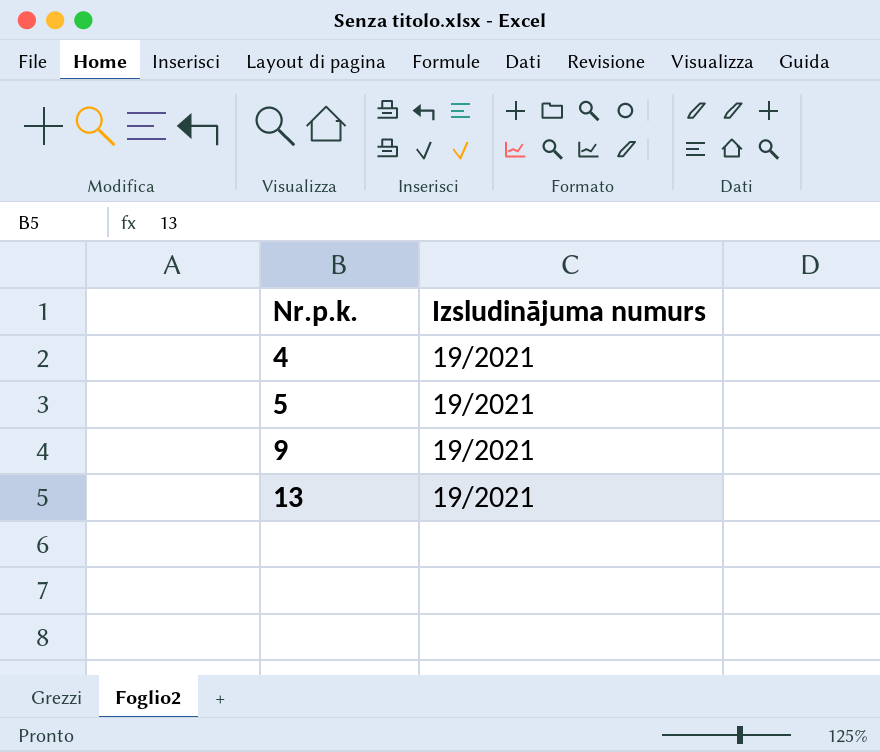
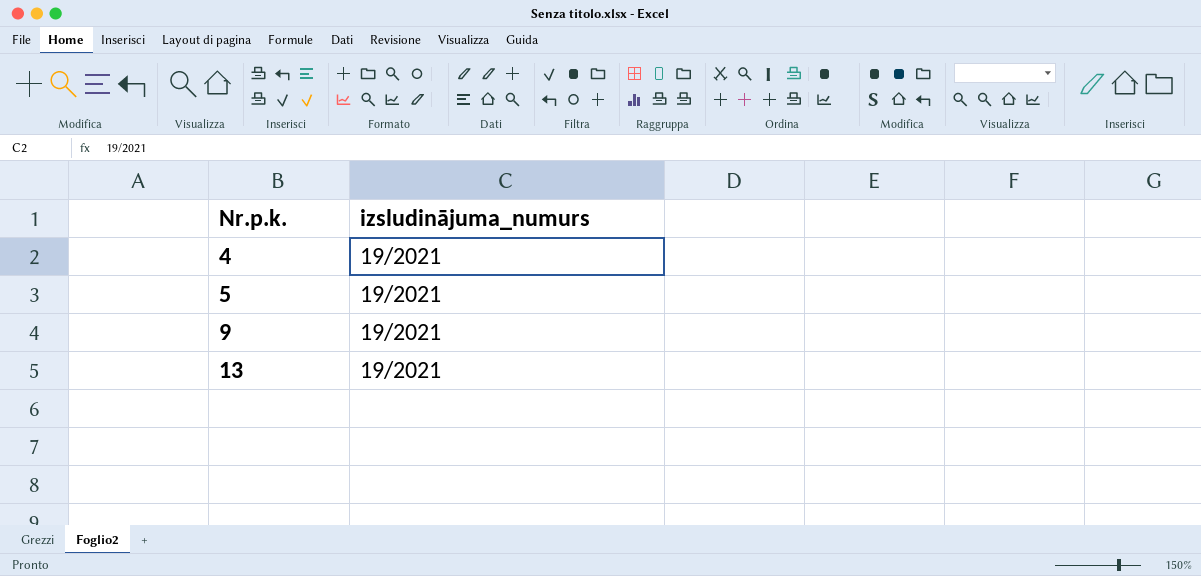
column name: Izsludinājuma numurs -> izsludinājuma_numurs

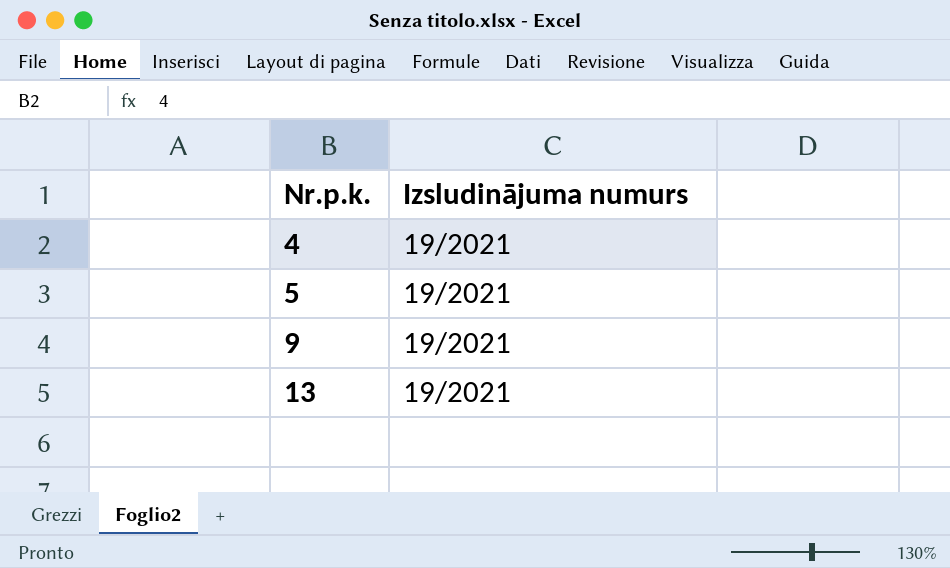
column name: izsludinājuma_numurs -> Izsludinājuma numurs

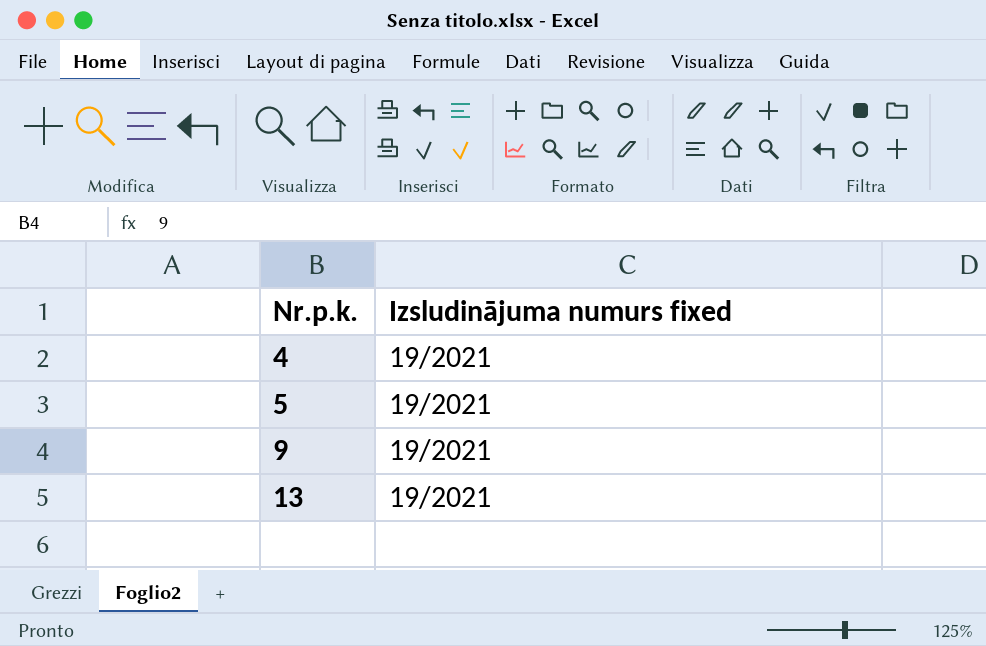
column name: Izsludinājuma numurs -> Izsludinājuma numurs fixed

